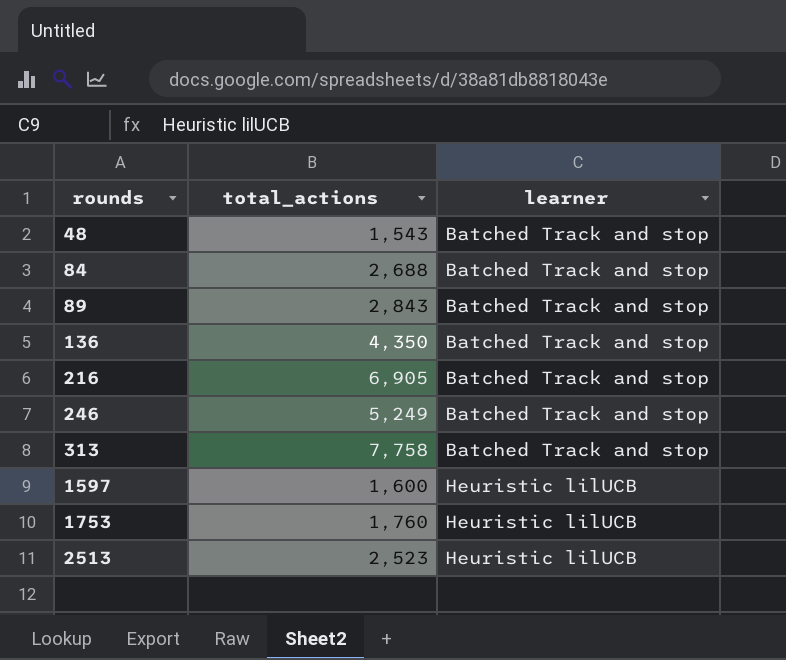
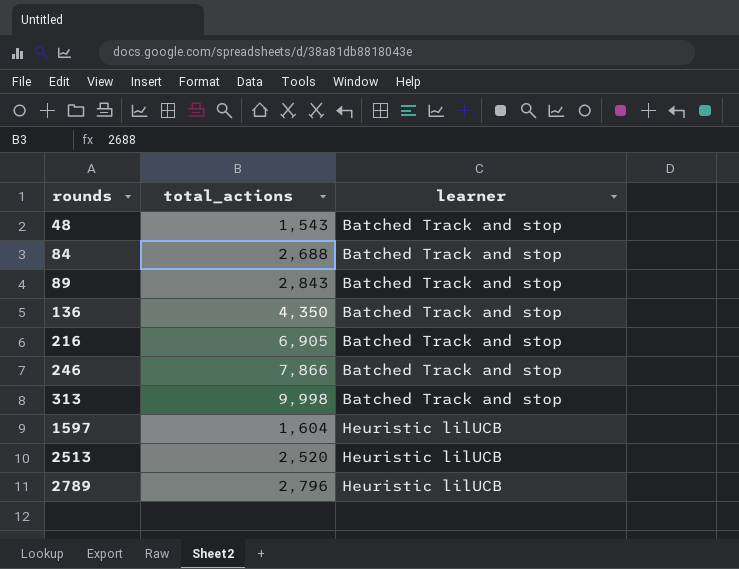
row 1753: 1,760 | Heuristic lilUCB -> none
246 | total_actions: 5,249 -> 7,866
313 | total_actions: 7,758 -> 9,998
1597 | total_actions: 1,600 -> 1,604
2513 | total_actions: 2,523 -> 2,520
row 2789: none -> 2,796 | Heuristic lilUCB

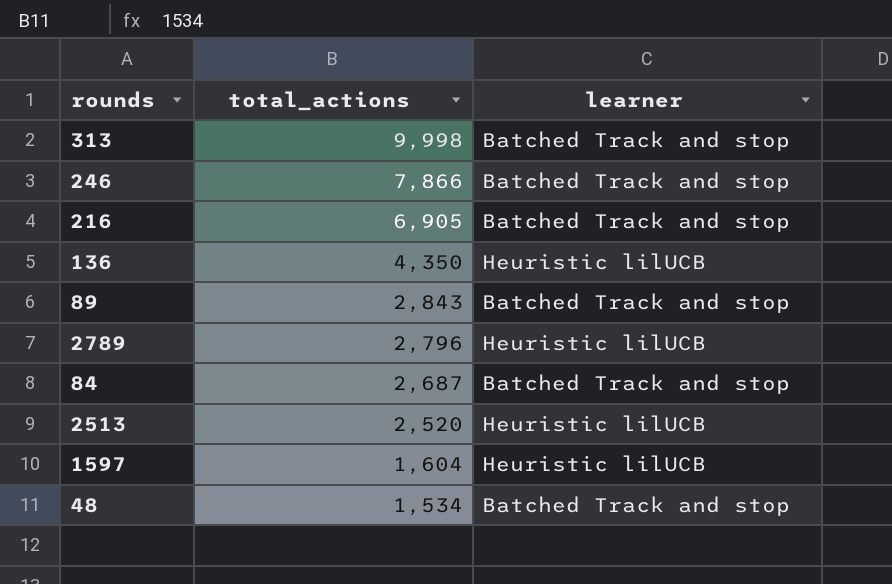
row order: rounds ascending -> total_actions descending
136 | learner: Batched Track and stop -> Heuristic lilUCB
84 | total_actions: 2,688 -> 2,687
48 | total_actions: 1,543 -> 1,534

